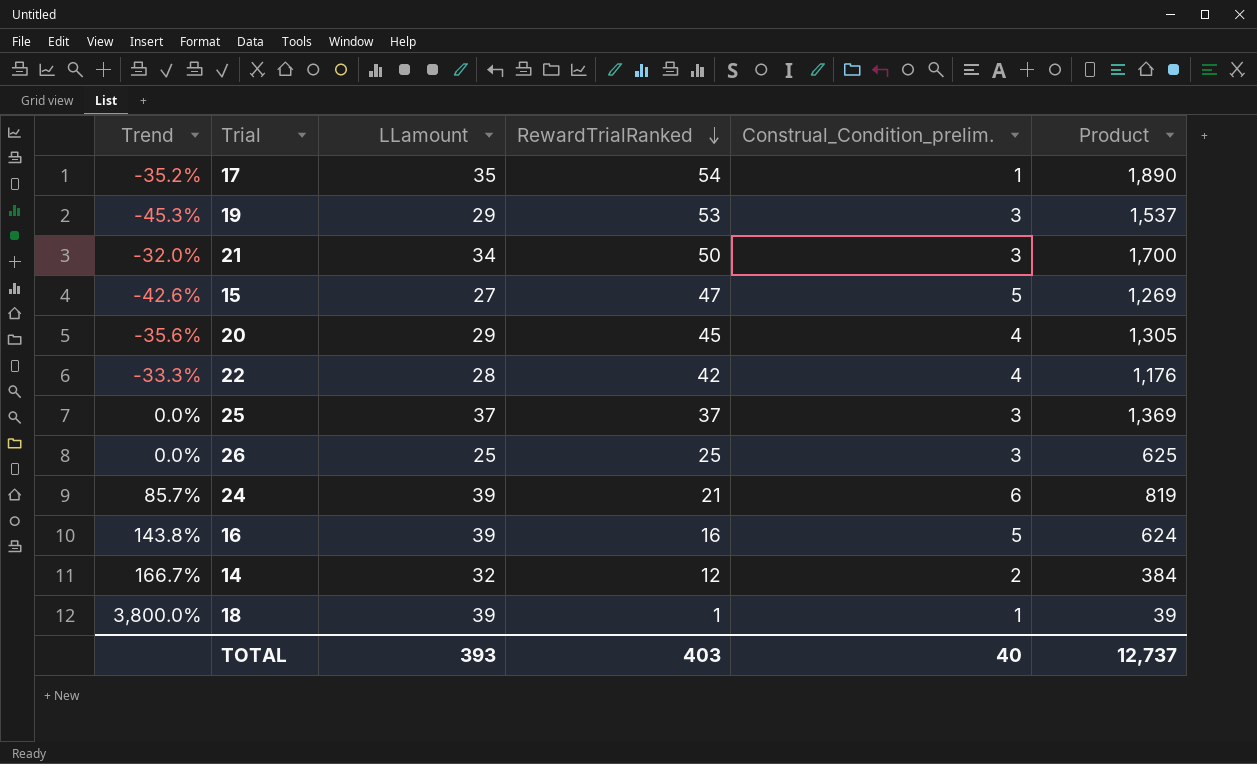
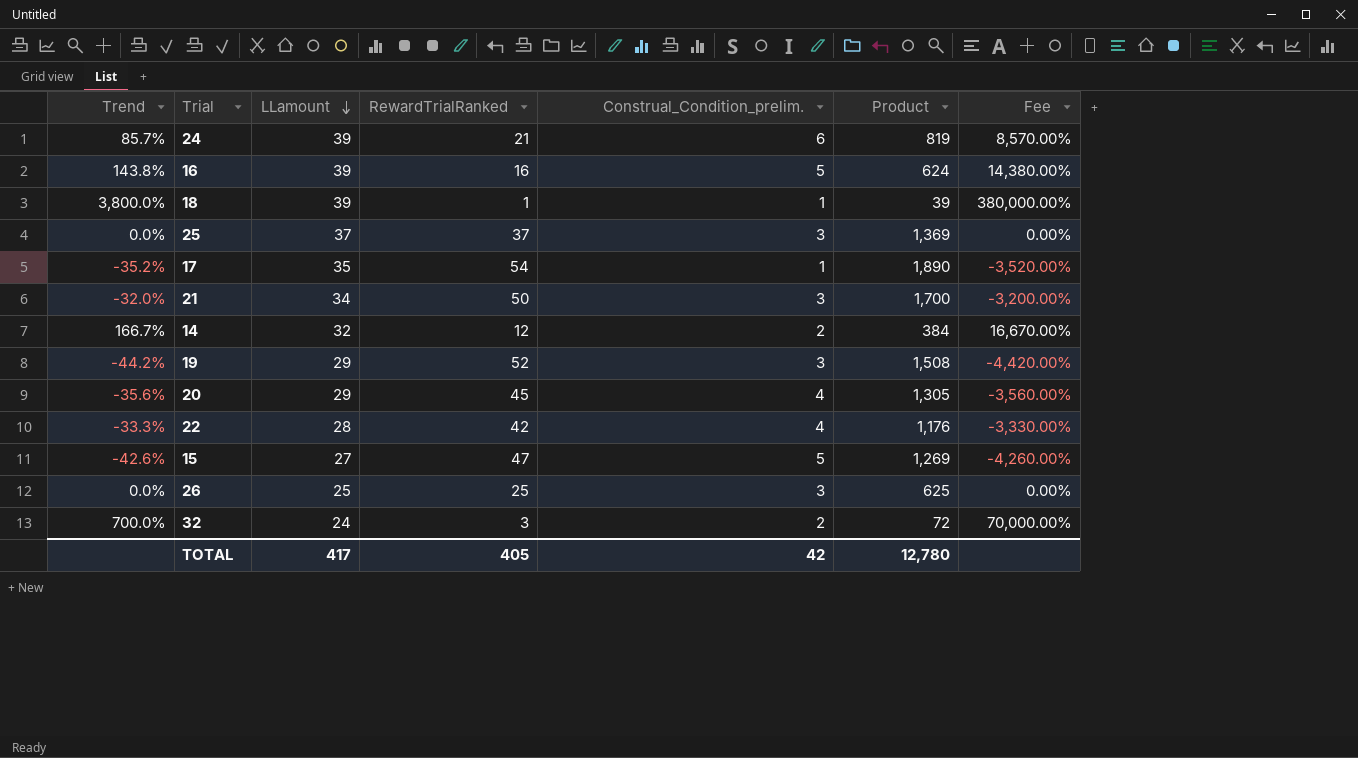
row order: RewardTrialRanked descending -> LLamount descending
column Fee | formula: none -> [Trend] * 100
19 | Trend: -45.3% -> -44.2%
19 | RewardTrialRanked: 53 -> 52
19 | Product: 1,537 -> 1,508
row 32: none -> 700.0% | 24 | 3 | 2 | 72 | 70,000.00%
TOTAL | LLamount: 393 -> 417
TOTAL | RewardTrialRanked: 403 -> 405
TOTAL | Construal_Condition_prelim.: 40 -> 42
TOTAL | Product: 12,737 -> 12,780

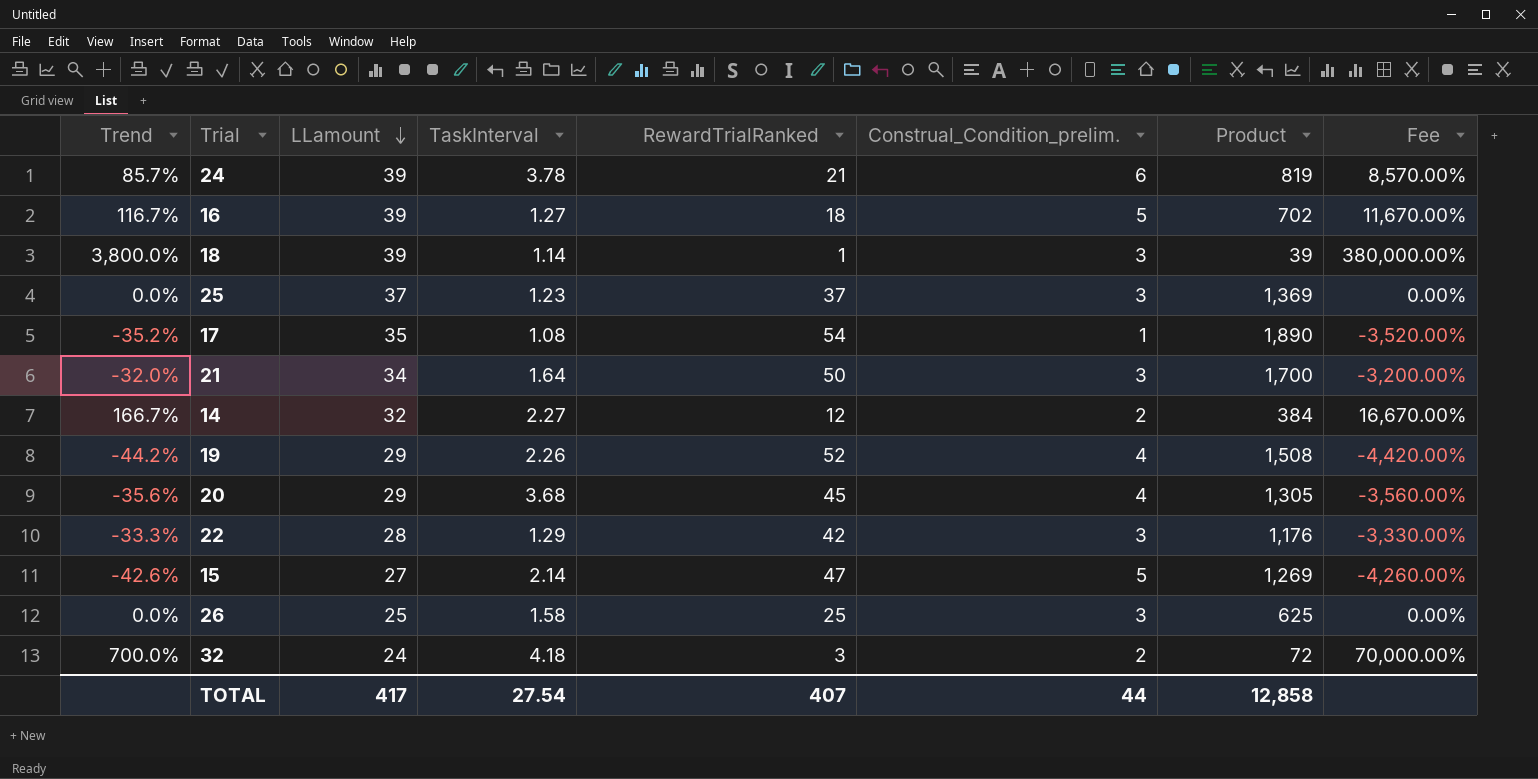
column TaskInterval | position: none -> 4
16 | Trend: 143.8% -> 116.7%
16 | RewardTrialRanked: 16 -> 18
16 | Product: 624 -> 702
16 | Fee: 14,380.00% -> 11,670.00%
18 | Construal_Condition_prelim.: 1 -> 3
19 | Construal_Condition_prelim.: 3 -> 4
22 | Construal_Condition_prelim.: 4 -> 3
TOTAL | RewardTrialRanked: 405 -> 407
TOTAL | Construal_Condition_prelim.: 42 -> 44
TOTAL | Product: 12,780 -> 12,858

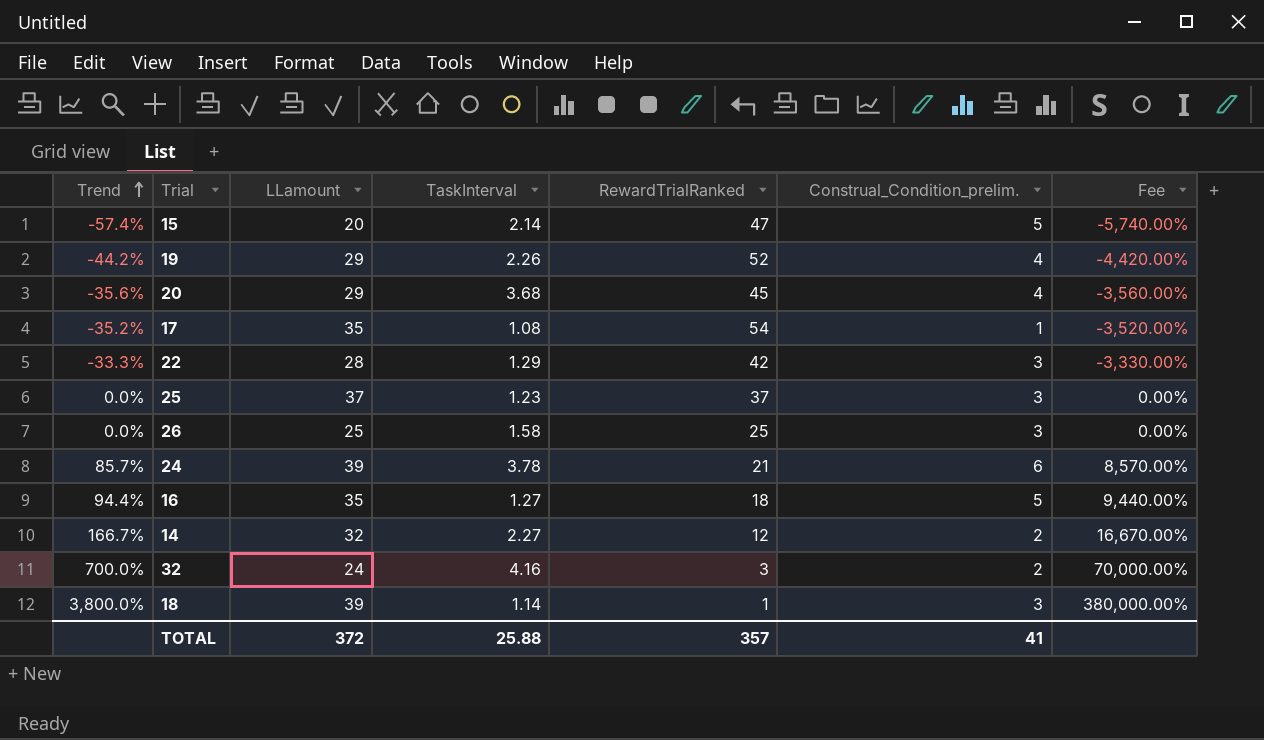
row order: LLamount descending -> Trend ascending
column Product | formula: [LLamount] * [RewardTrialRanked] -> none
row 21: -32.0% | 34 | 1.64 | 50 | 3 | 1,700 | -3,200.00% -> none
15 | Trend: -42.6% -> -57.4%
15 | LLamount: 27 -> 20
15 | Fee: -4,260.00% -> -5,740.00%
16 | Trend: 116.7% -> 94.4%
16 | LLamount: 39 -> 35
16 | Fee: 11,670.00% -> 9,440.00%
32 | TaskInterval: 4.18 -> 4.16
TOTAL | LLamount: 417 -> 372
TOTAL | TaskInterval: 27.54 -> 25.88
TOTAL | RewardTrialRanked: 407 -> 357
TOTAL | Construal_Condition_prelim.: 44 -> 41

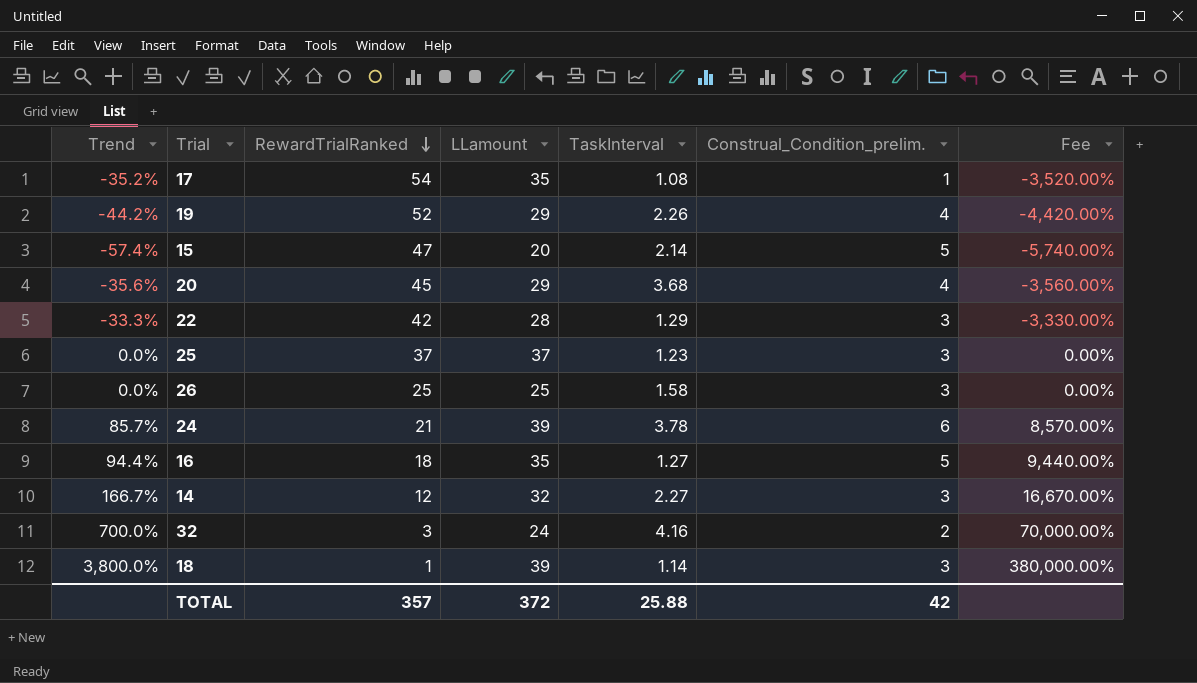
row order: Trend ascending -> RewardTrialRanked descending
column RewardTrialRanked | position: 5 -> 3
14 | Construal_Condition_prelim.: 2 -> 3
TOTAL | Construal_Condition_prelim.: 41 -> 42

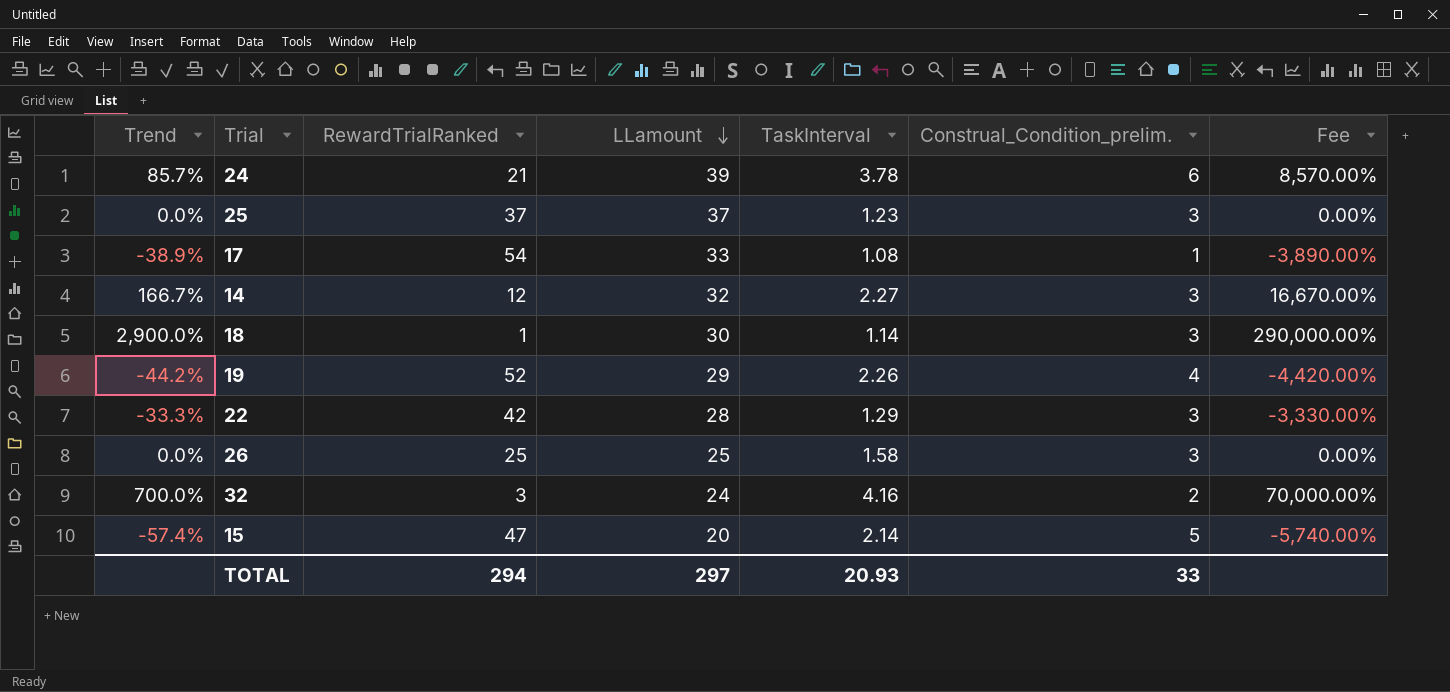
row order: RewardTrialRanked descending -> LLamount descending
row 20: -35.6% | 45 | 29 | 3.68 | 4 | -3,560.00% -> none
row 16: 94.4% | 18 | 35 | 1.27 | 5 | 9,440.00% -> none
17 | Trend: -35.2% -> -38.9%
17 | LLamount: 35 -> 33
17 | Fee: -3,520.00% -> -3,890.00%
18 | Trend: 3,800.0% -> 2,900.0%
18 | LLamount: 39 -> 30
18 | Fee: 380,000.00% -> 290,000.00%
TOTAL | RewardTrialRanked: 357 -> 294
TOTAL | LLamount: 372 -> 297
TOTAL | TaskInterval: 25.88 -> 20.93
TOTAL | Construal_Condition_prelim.: 42 -> 33

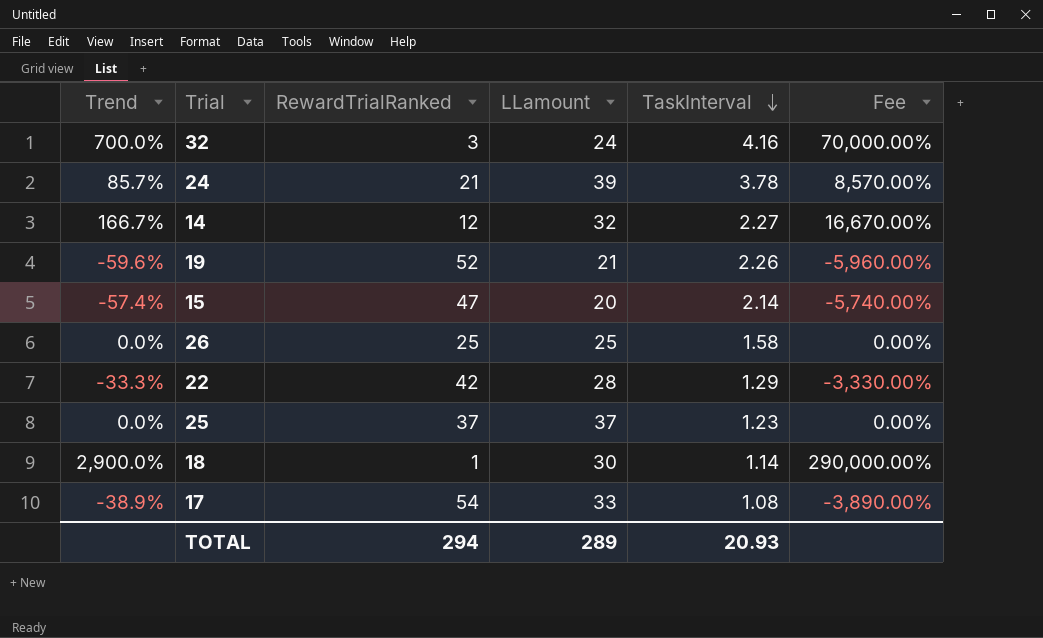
row order: LLamount descending -> TaskInterval descending
column Construal_Condition_prelim. | position: 6 -> none
19 | Trend: -44.2% -> -59.6%
19 | LLamount: 29 -> 21
19 | Fee: -4,420.00% -> -5,960.00%
TOTAL | LLamount: 297 -> 289

